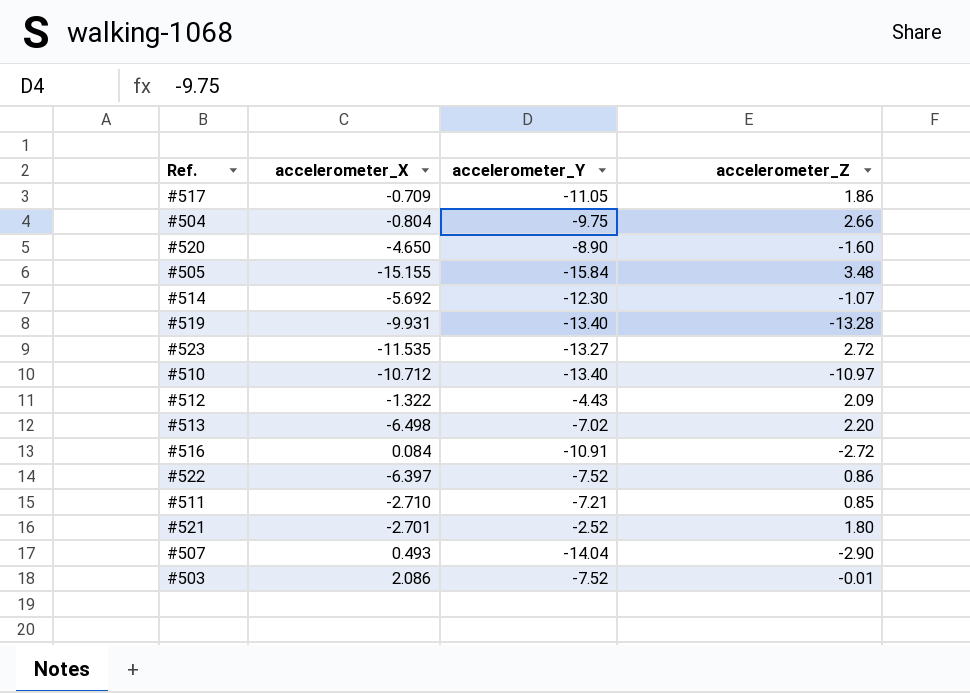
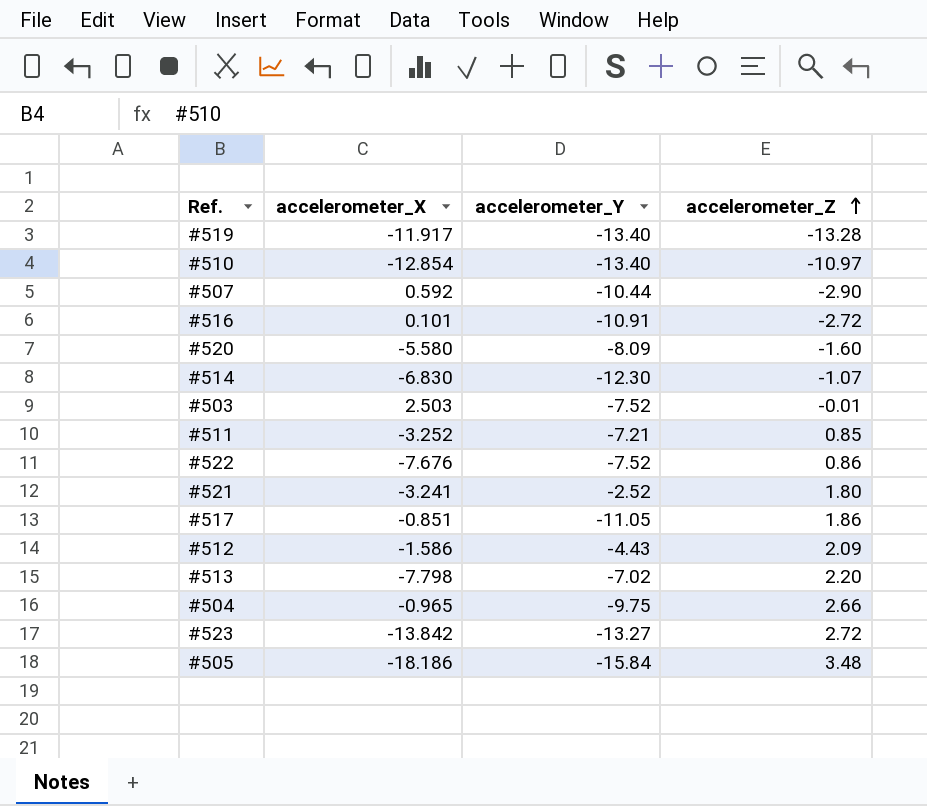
row order: none -> accelerometer_Z ascending
#519 | accelerometer_X: -9.931 -> -11.917
#510 | accelerometer_X: -10.712 -> -12.854
#507 | accelerometer_X: 0.493 -> 0.592
#507 | accelerometer_Y: -14.04 -> -10.44
#516 | accelerometer_X: 0.084 -> 0.101
#520 | accelerometer_X: -4.650 -> -5.580
#520 | accelerometer_Y: -8.90 -> -8.09
#514 | accelerometer_X: -5.692 -> -6.830
#503 | accelerometer_X: 2.086 -> 2.503
#511 | accelerometer_X: -2.710 -> -3.252
#522 | accelerometer_X: -6.397 -> -7.676
#521 | accelerometer_X: -2.701 -> -3.241
#517 | accelerometer_X: -0.709 -> -0.851
#512 | accelerometer_X: -1.322 -> -1.586
#513 | accelerometer_X: -6.498 -> -7.798
#504 | accelerometer_X: -0.804 -> -0.965
#523 | accelerometer_X: -11.535 -> -13.842
#505 | accelerometer_X: -15.155 -> -18.186

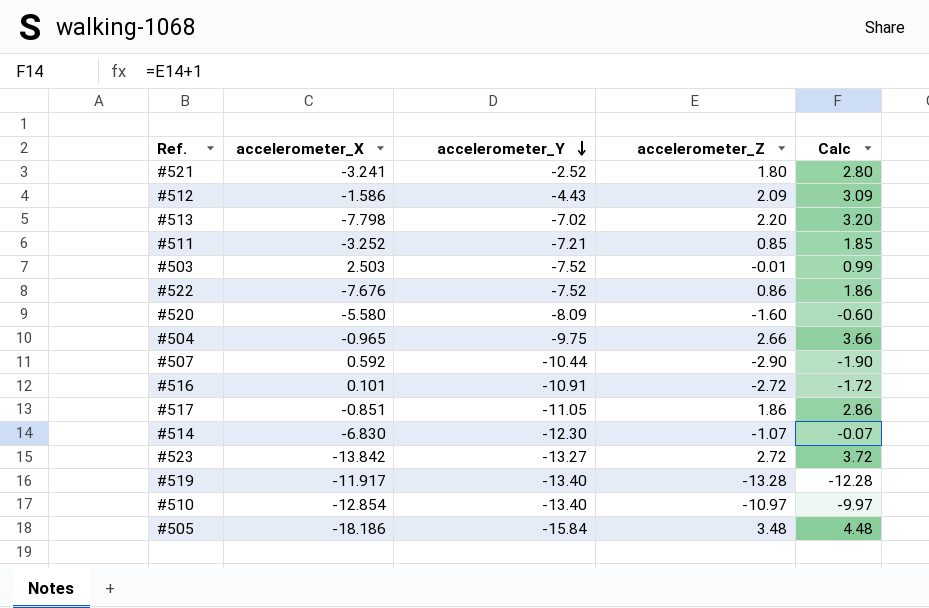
row order: accelerometer_Z ascending -> accelerometer_Y descending
column Calc | formula: none -> [accelerometer_Z] + 1

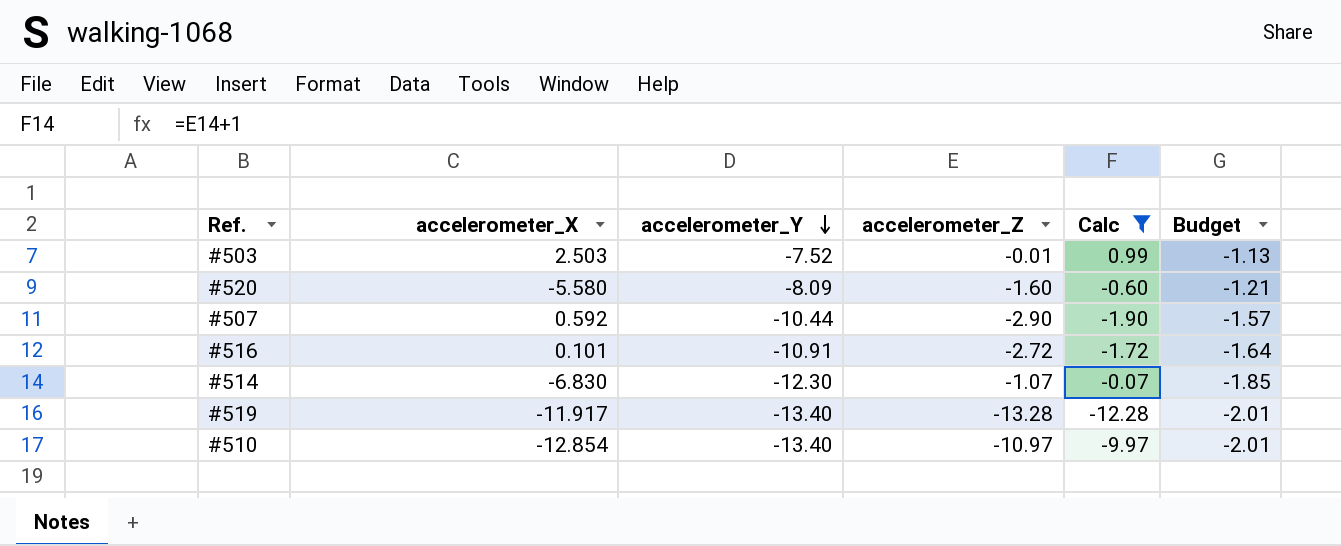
filter: none -> Calc <= 0.99
column Budget | formula: none -> [accelerometer_Y] * 0.15

